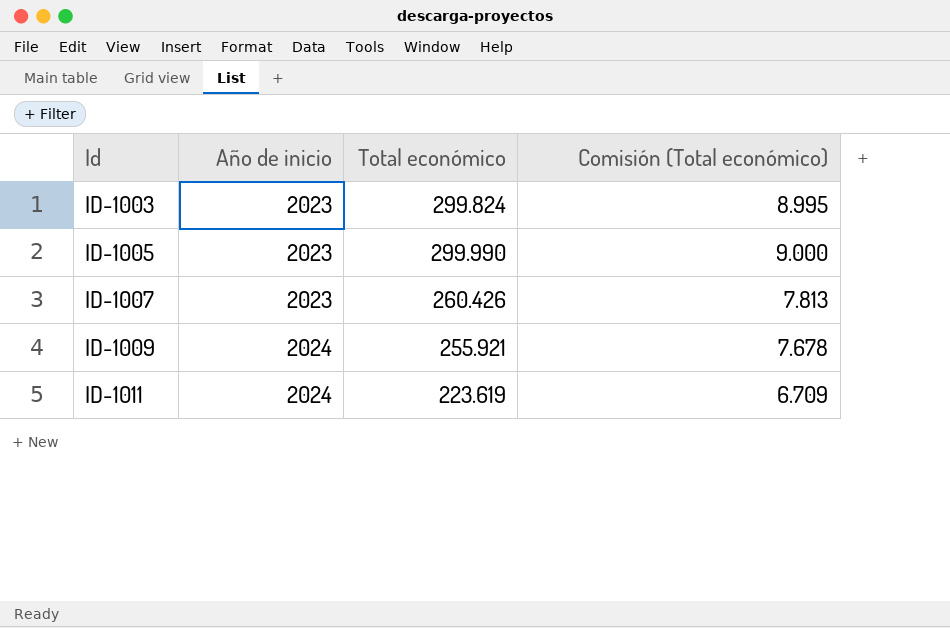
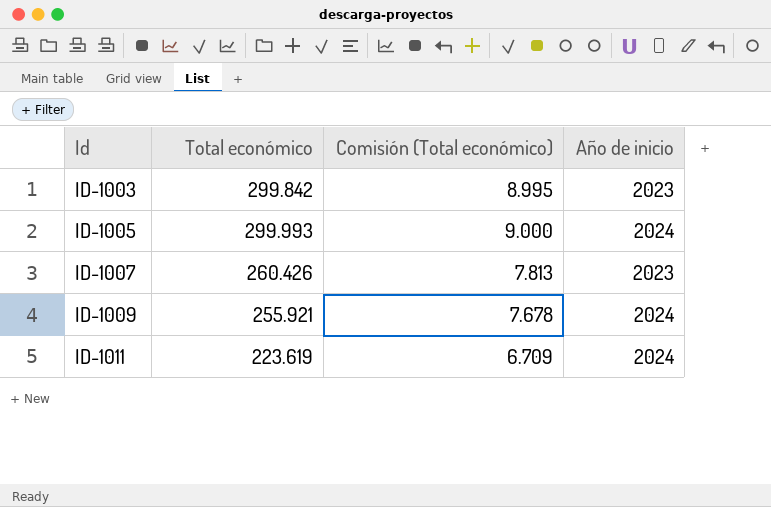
column Año de inicio | position: 2 -> 4
ID-1003 | Total económico: 299.824 -> 299.842
ID-1005 | Total económico: 299.990 -> 299.993
ID-1005 | Año de inicio: 2023 -> 2024

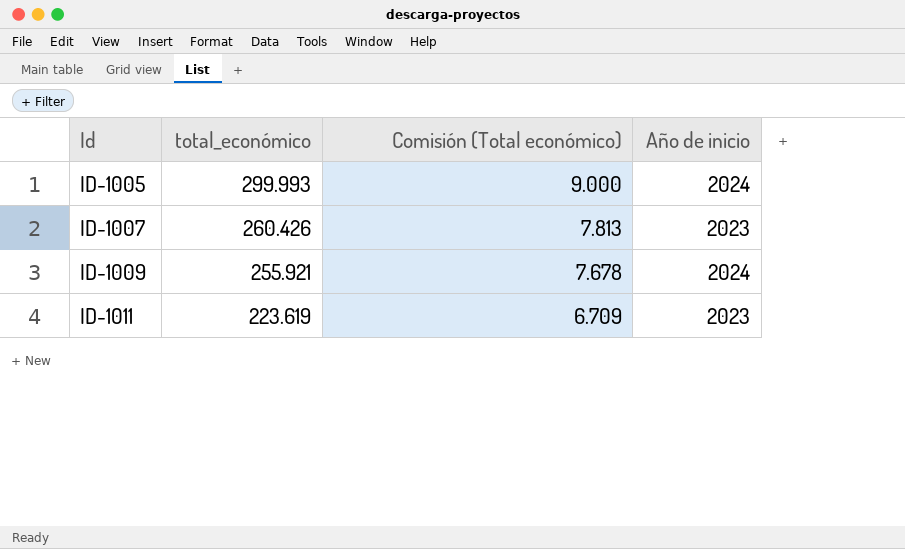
column name: Total económico -> total_económico
row ID-1003: 299.842 | 8.995 | 2023 -> none
ID-1011 | Año de inicio: 2024 -> 2023

